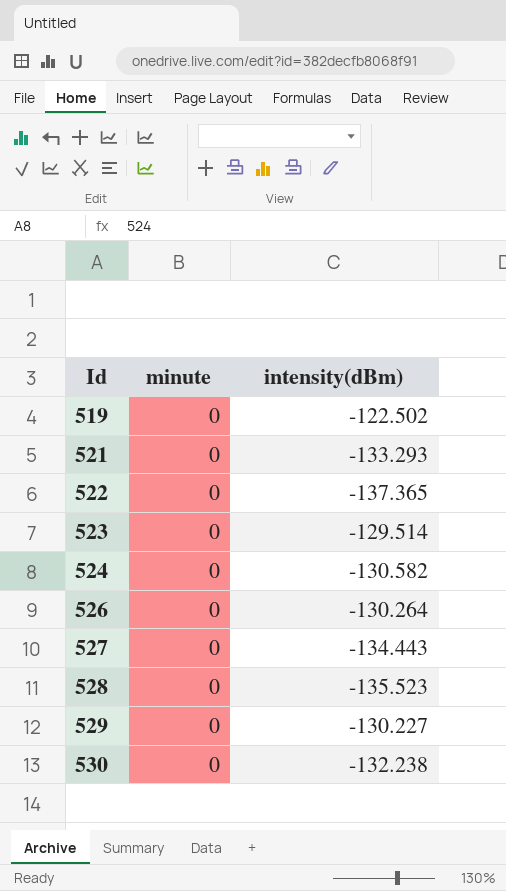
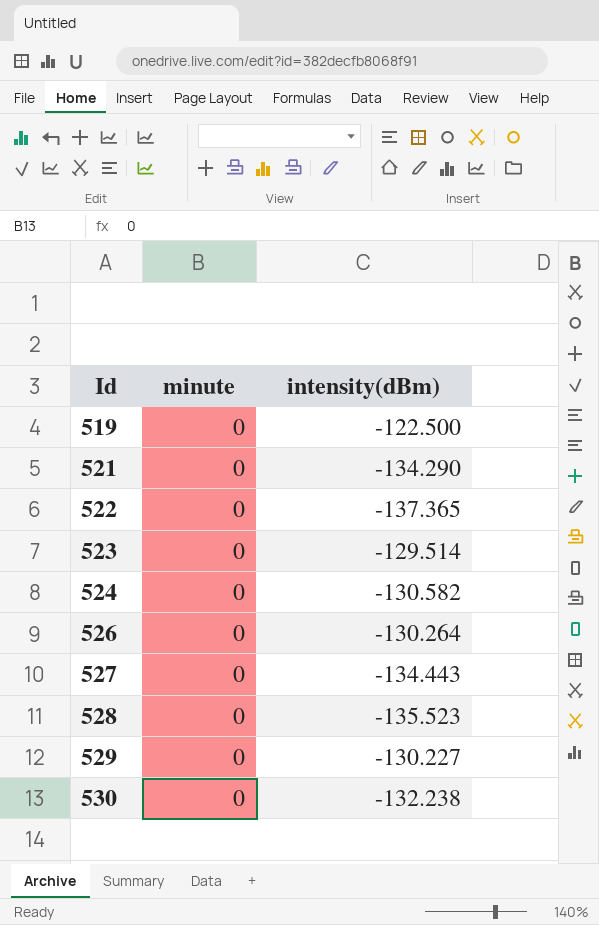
519 | intensity(dBm): -122.502 -> -122.500
521 | intensity(dBm): -133.293 -> -134.290

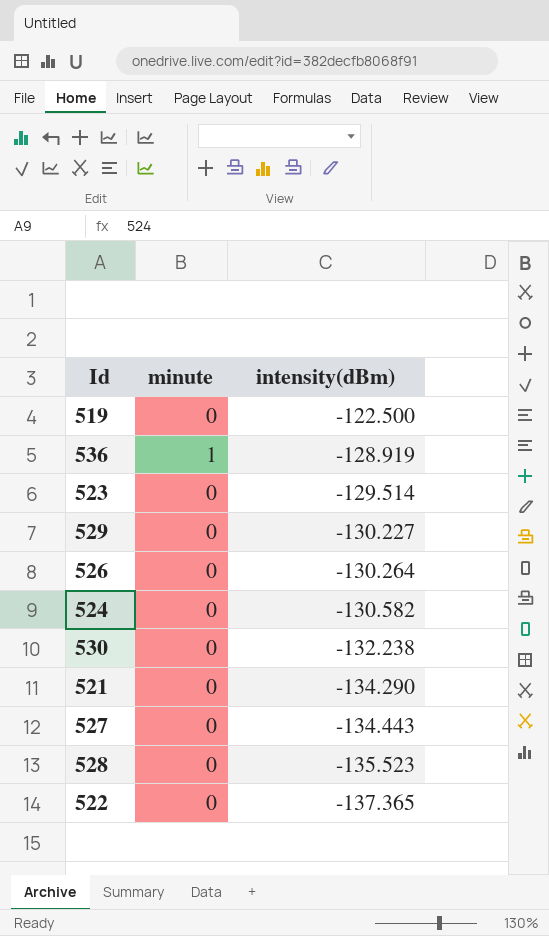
row order: Id ascending -> intensity(dBm) descending
row 536: none -> 1 | -128.919

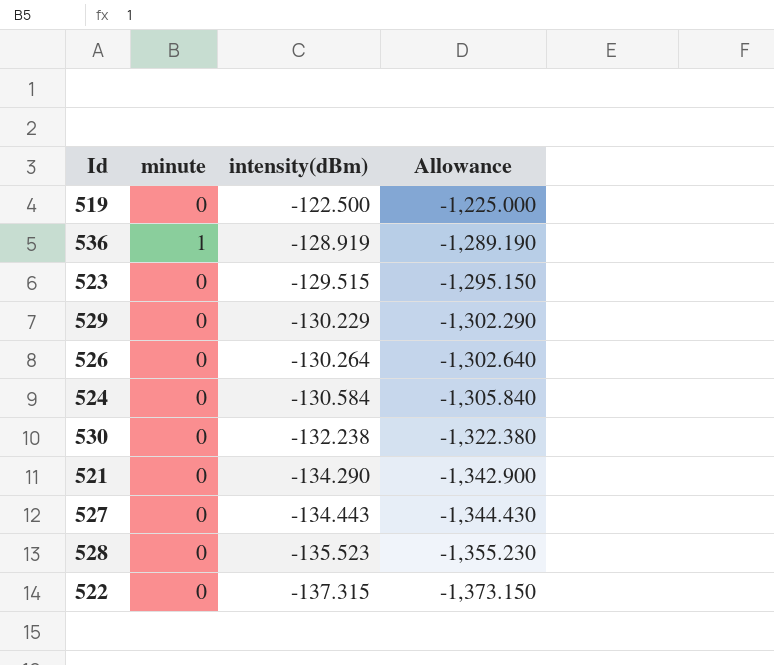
column Allowance | formula: none -> [intensity(dBm)] * 10
523 | intensity(dBm): -129.514 -> -129.515
529 | intensity(dBm): -130.227 -> -130.229
524 | intensity(dBm): -130.582 -> -130.584
522 | intensity(dBm): -137.365 -> -137.315

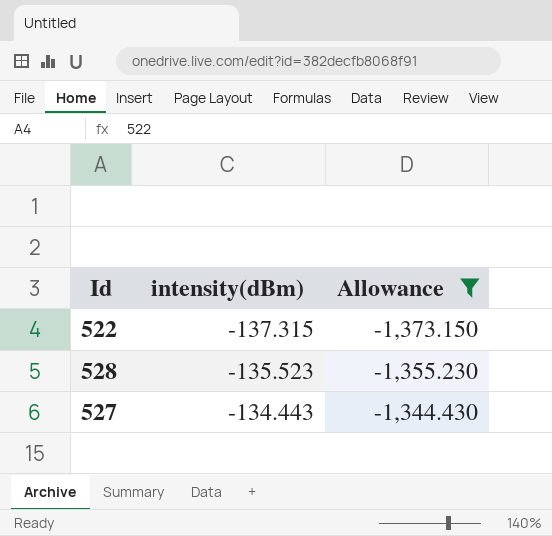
filter: none -> Allowance <= -1,344.430
row order: intensity(dBm) descending -> intensity(dBm) ascending
column minute | position: 2 -> none

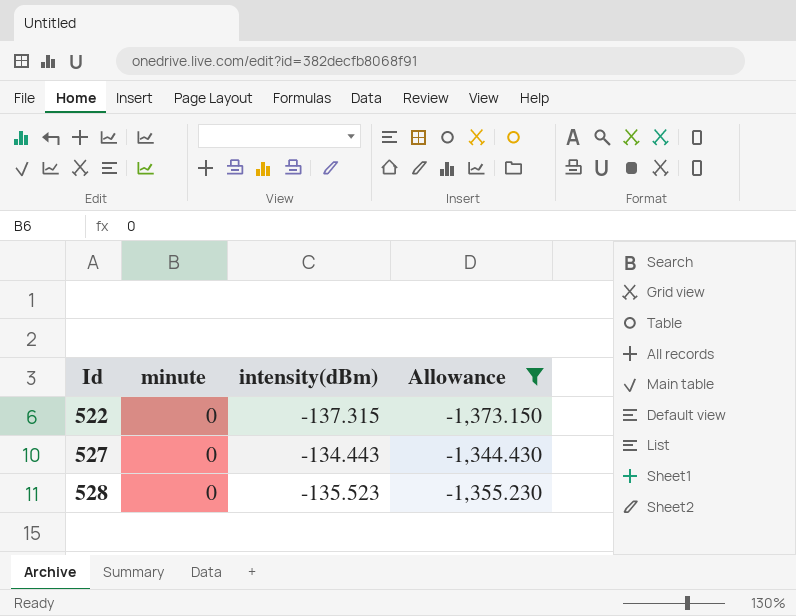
row order: intensity(dBm) ascending -> Id ascending
column minute | position: none -> 2

